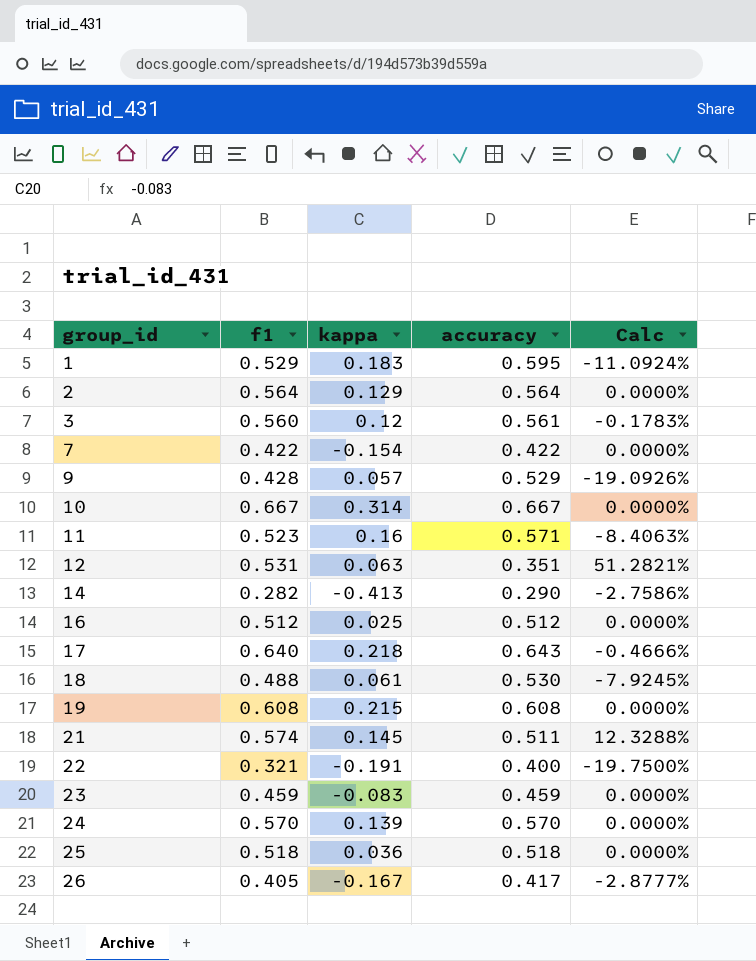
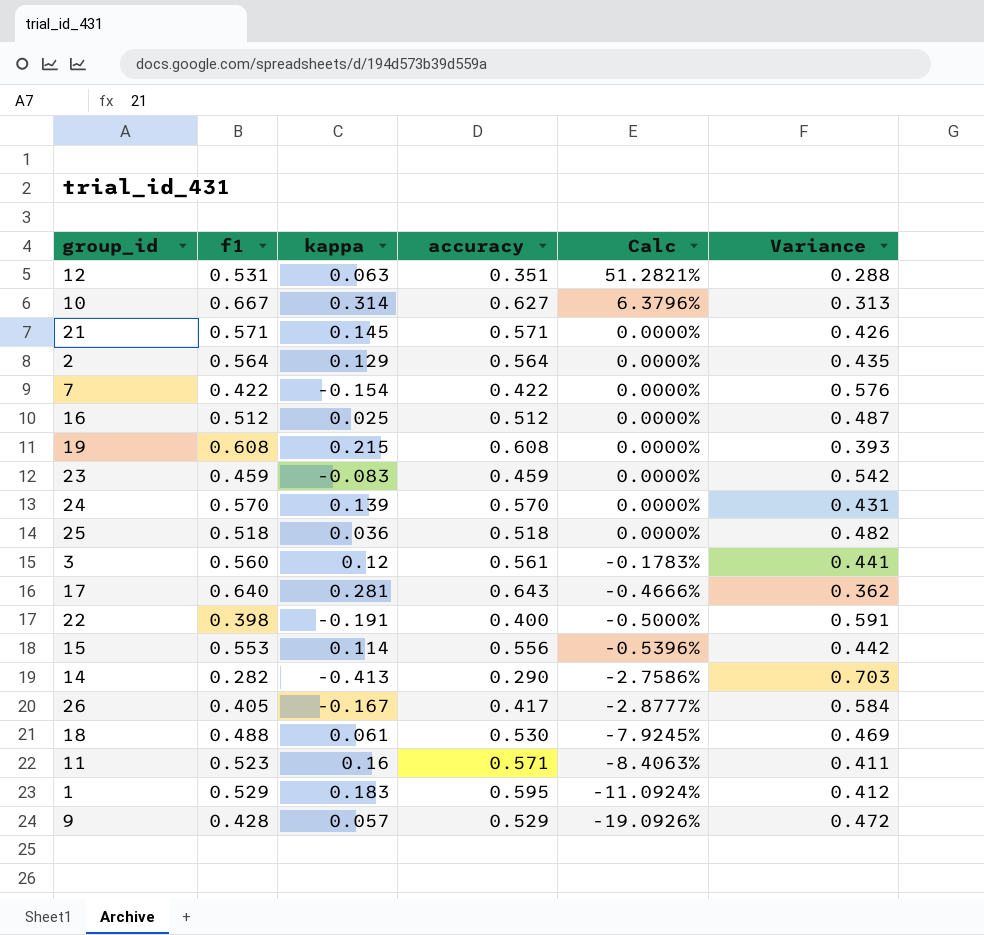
row order: group_id ascending -> Calc descending
column Variance | formula: none -> [accuracy] - [kappa]
10 | accuracy: 0.667 -> 0.627
10 | Calc: 0.0000% -> 6.3796%
21 | f1: 0.574 -> 0.571
21 | accuracy: 0.511 -> 0.571
21 | Calc: 12.3288% -> 0.0000%
17 | kappa: 0.218 -> 0.281
22 | f1: 0.321 -> 0.398
22 | Calc: -19.7500% -> -0.5000%
row 15: none -> 0.553 | 0.114 | 0.556 | -0.5396% | 0.442

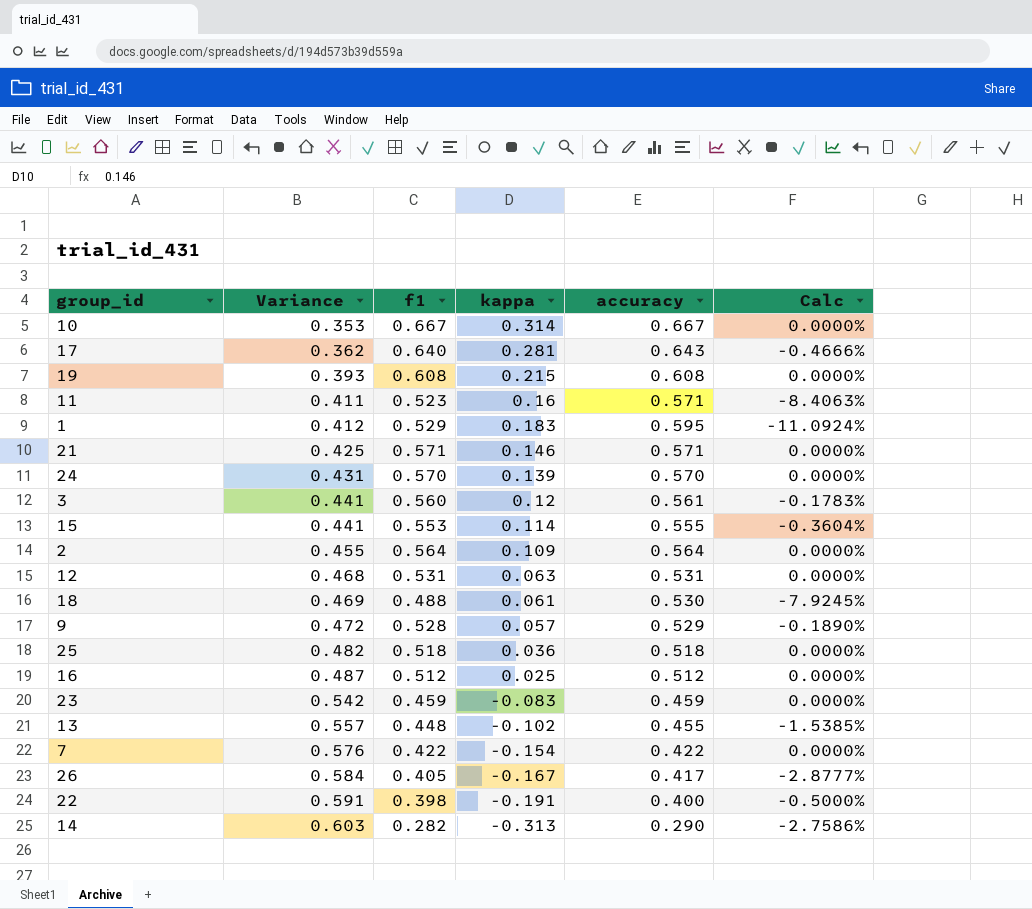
row order: Calc descending -> Variance ascending
column Variance | position: 6 -> 2
10 | Variance: 0.313 -> 0.353
10 | accuracy: 0.627 -> 0.667
10 | Calc: 6.3796% -> 0.0000%
21 | Variance: 0.426 -> 0.425
21 | kappa: 0.145 -> 0.146
15 | Variance: 0.442 -> 0.441
15 | accuracy: 0.556 -> 0.555
15 | Calc: -0.5396% -> -0.3604%
2 | Variance: 0.435 -> 0.455
2 | kappa: 0.129 -> 0.109
12 | Variance: 0.288 -> 0.468
12 | accuracy: 0.351 -> 0.531
12 | Calc: 51.2821% -> 0.0000%
9 | f1: 0.428 -> 0.528
9 | Calc: -19.0926% -> -0.1890%
row 13: none -> 0.557 | 0.448 | -0.102 | 0.455 | -1.5385%
14 | Variance: 0.703 -> 0.603
14 | kappa: -0.413 -> -0.313

